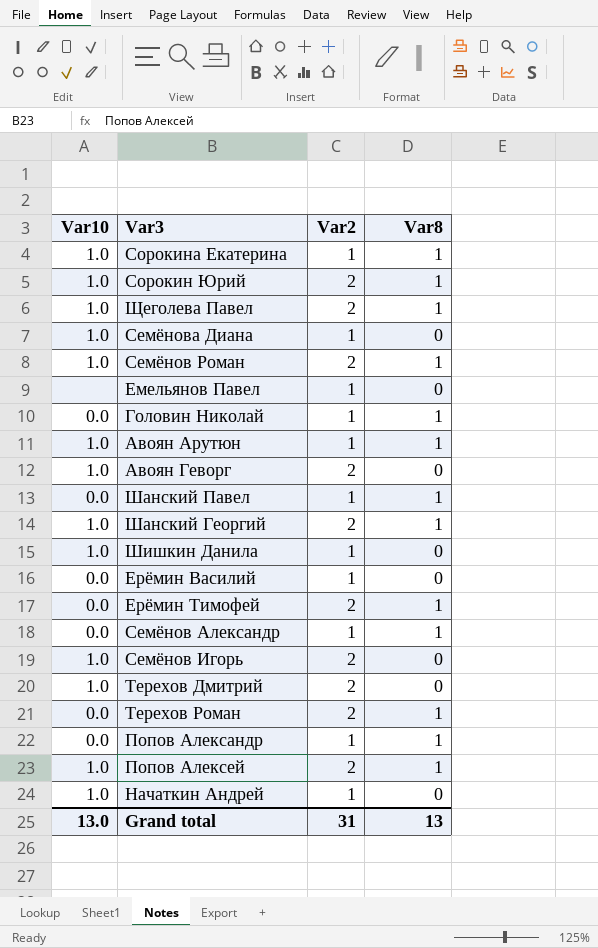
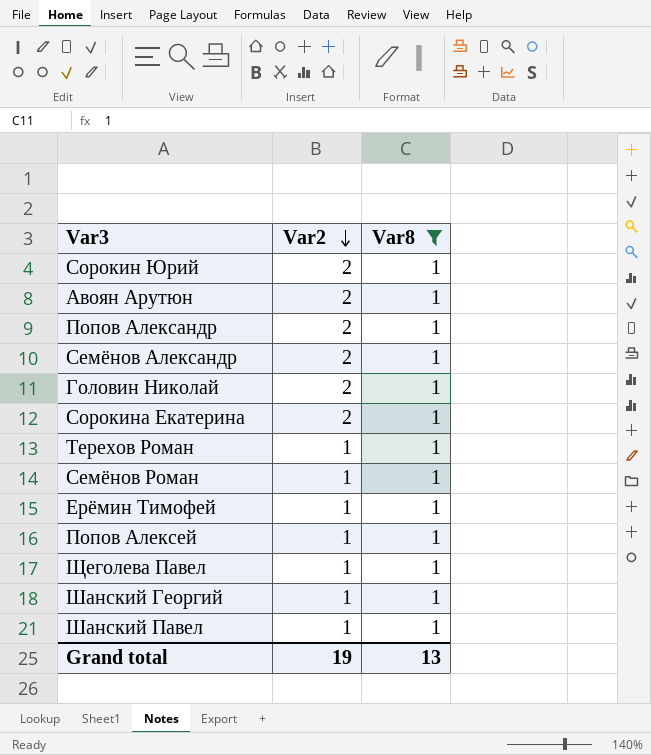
filter: none -> Var8 = 1
row order: none -> Var2 descending
column Var10 | position: 1 -> none
Авоян Арутюн | Var2: 1 -> 2
Попов Александр | Var2: 1 -> 2
Семёнов Александр | Var2: 1 -> 2
Головин Николай | Var2: 1 -> 2
Сорокина Екатерина | Var2: 1 -> 2
Терехов Роман | Var2: 2 -> 1
Семёнов Роман | Var2: 2 -> 1
Ерёмин Тимофей | Var2: 2 -> 1
Попов Алексей | Var2: 2 -> 1
Щеголева Павел | Var2: 2 -> 1
Шанский Георгий | Var2: 2 -> 1
Grand total | Var2: 31 -> 19

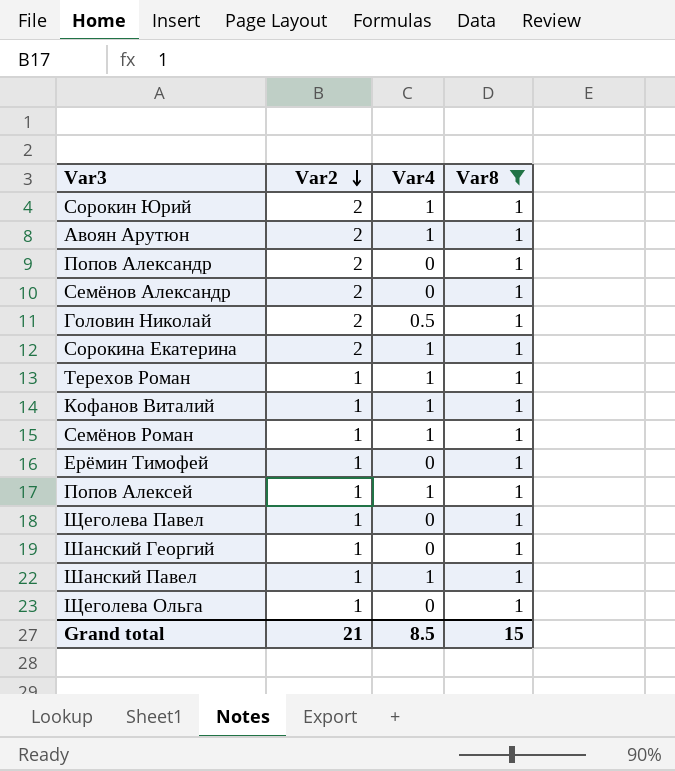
column Var4 | position: none -> 3
row Кофанов Виталий: none -> 1 | 1 | 1
row Щеголева Ольга: none -> 1 | 0 | 1
Grand total | Var2: 19 -> 21
Grand total | Var8: 13 -> 15

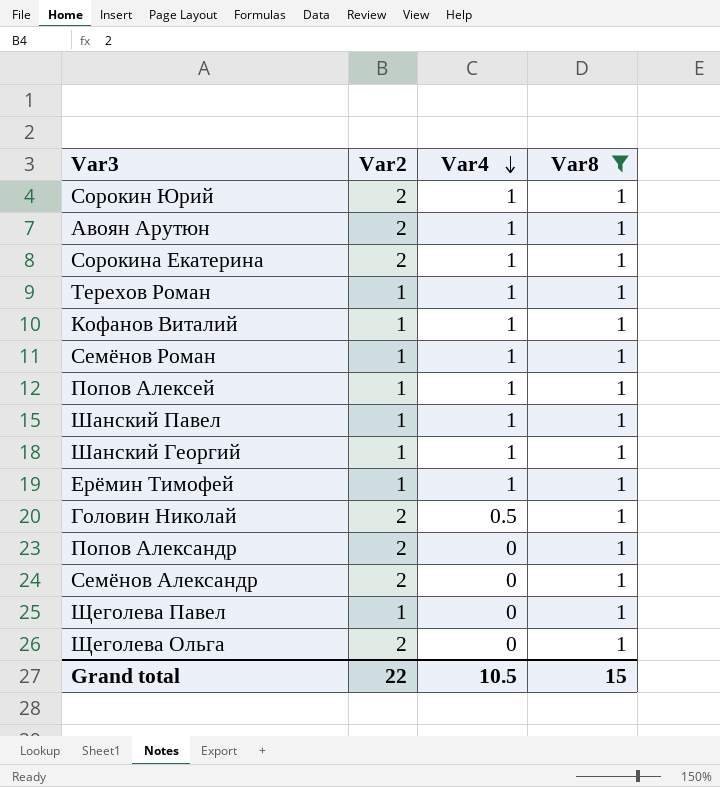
row order: Var2 descending -> Var4 descending
Шанский Георгий | Var4: 0 -> 1
Ерёмин Тимофей | Var4: 0 -> 1
Щеголева Ольга | Var2: 1 -> 2
Grand total | Var2: 21 -> 22
Grand total | Var4: 8.5 -> 10.5

